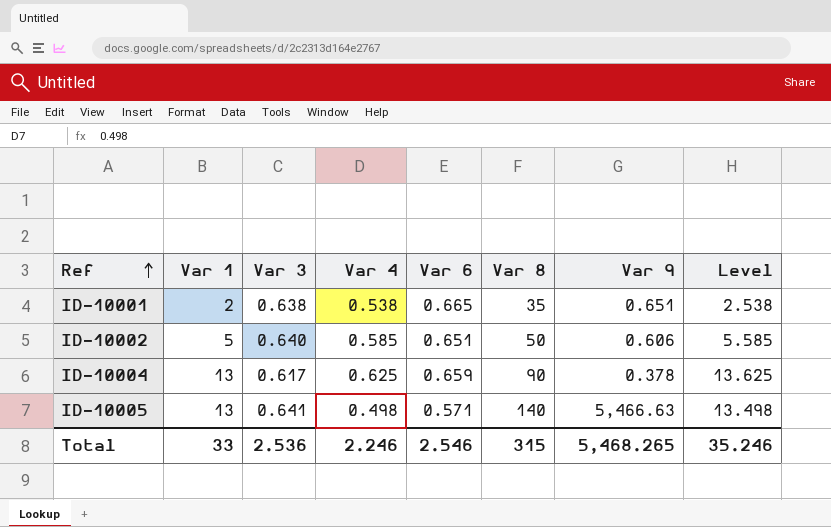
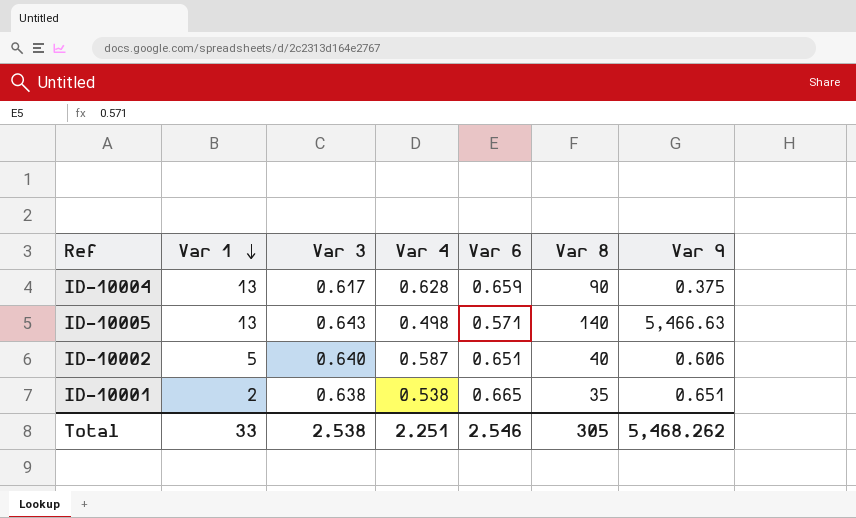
row order: Ref ascending -> Var 1 descending
column Level | formula: [Var 1] + [Var 4] -> none
ID-10004 | Var 4: 0.625 -> 0.628
ID-10004 | Var 9: 0.378 -> 0.375
ID-10005 | Var 3: 0.641 -> 0.643
ID-10002 | Var 4: 0.585 -> 0.587
ID-10002 | Var 8: 50 -> 40
Total | Var 3: 2.536 -> 2.538
Total | Var 4: 2.246 -> 2.251
Total | Var 8: 315 -> 305
Total | Var 9: 5,468.265 -> 5,468.262

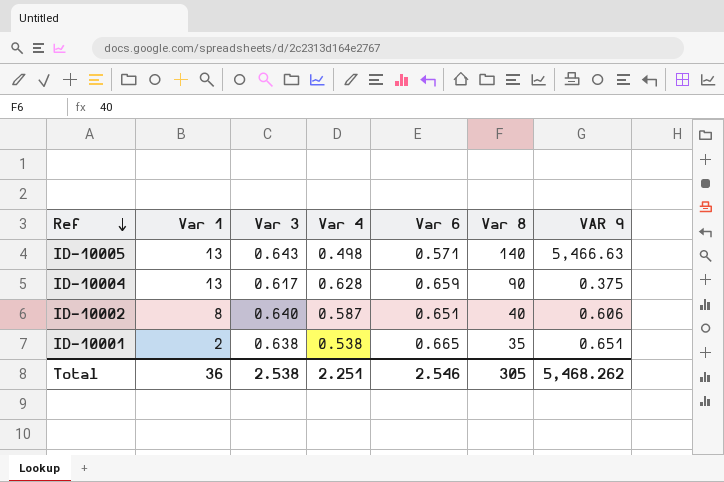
row order: Var 1 descending -> Ref descending
column name: Var 9 -> VAR 9
ID-10002 | Var 1: 5 -> 8
Total | Var 1: 33 -> 36

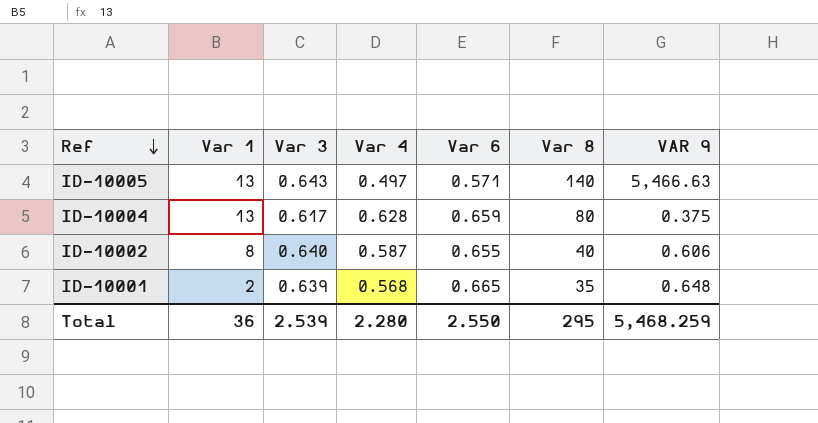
ID-10005 | Var 4: 0.498 -> 0.497
ID-10004 | Var 8: 90 -> 80
ID-10002 | Var 6: 0.651 -> 0.655
ID-10001 | Var 3: 0.638 -> 0.639
ID-10001 | Var 4: 0.538 -> 0.568
ID-10001 | VAR 9: 0.651 -> 0.648
Total | Var 3: 2.538 -> 2.539
Total | Var 4: 2.251 -> 2.280
Total | Var 6: 2.546 -> 2.550
Total | Var 8: 305 -> 295
Total | VAR 9: 5,468.262 -> 5,468.259

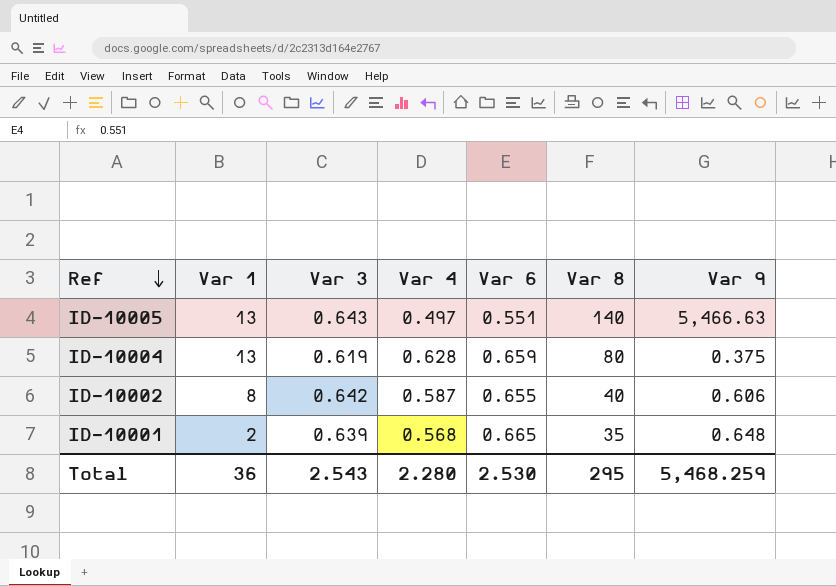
column name: VAR 9 -> Var 9
ID-10005 | Var 6: 0.571 -> 0.551
ID-10004 | Var 3: 0.617 -> 0.619
ID-10002 | Var 3: 0.640 -> 0.642
Total | Var 3: 2.539 -> 2.543
Total | Var 6: 2.550 -> 2.530

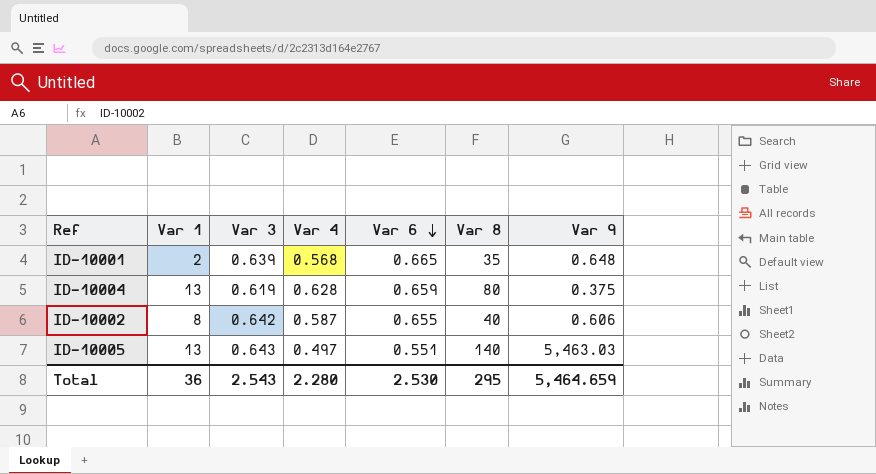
row order: Ref descending -> Var 6 descending
ID-10005 | Var 9: 5,466.63 -> 5,463.03
Total | Var 9: 5,468.259 -> 5,464.659

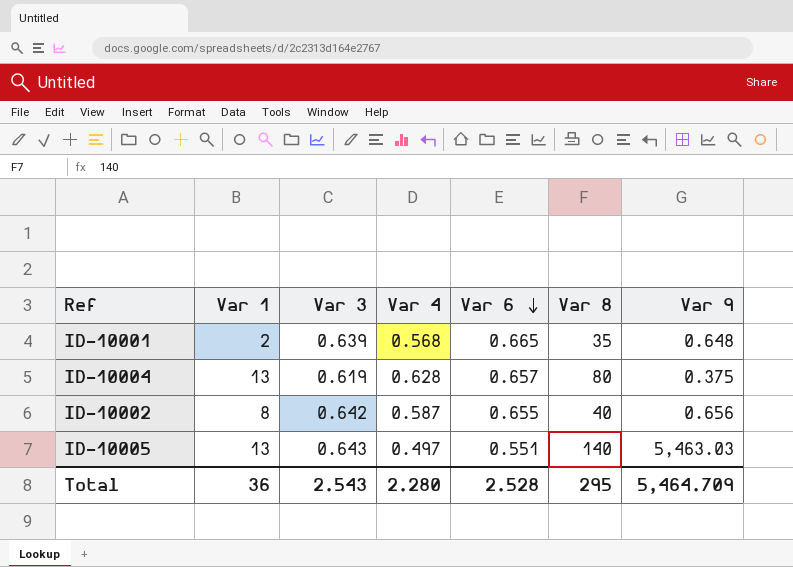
ID-10004 | Var 6: 0.659 -> 0.657
ID-10002 | Var 9: 0.606 -> 0.656
Total | Var 6: 2.530 -> 2.528
Total | Var 9: 5,464.659 -> 5,464.709

